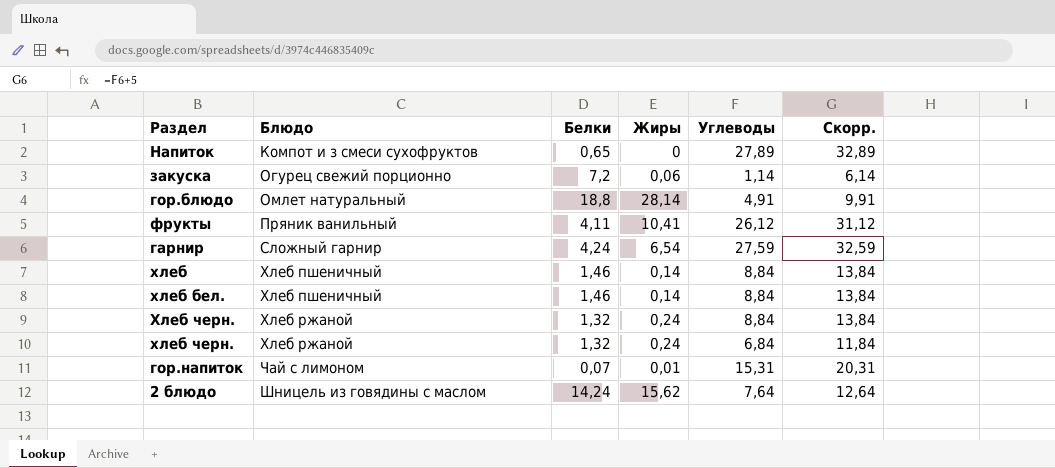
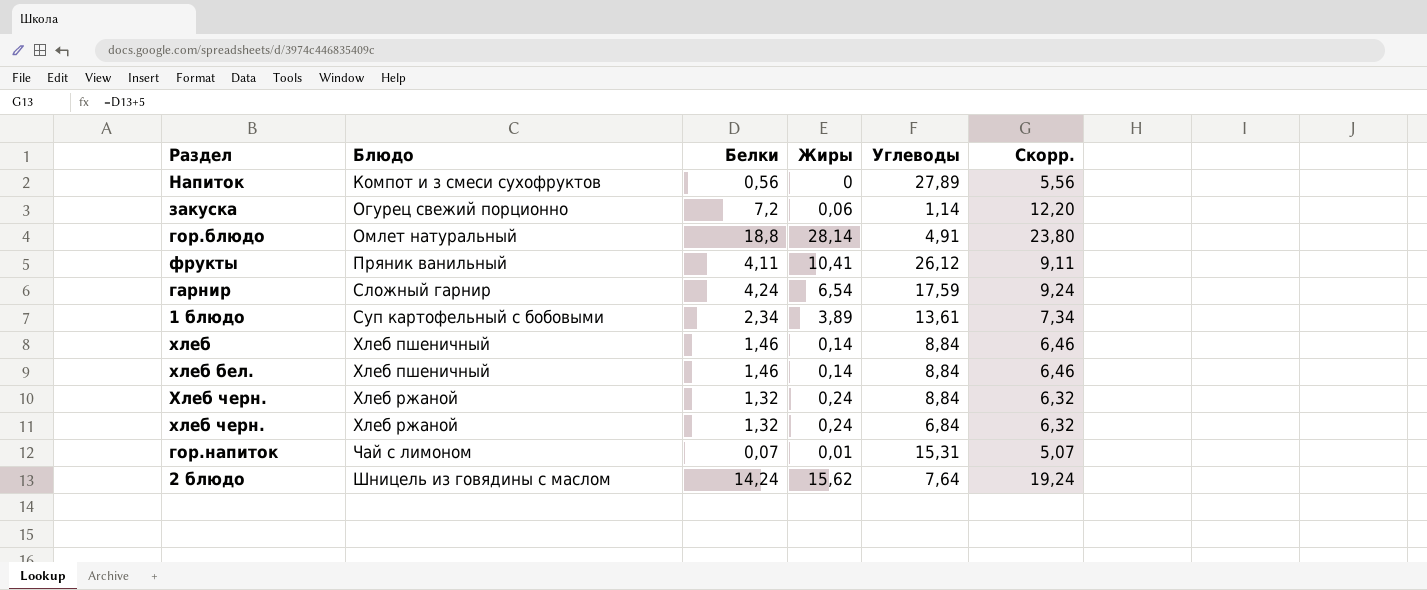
column Скорр. | formula: [Углеводы] + 5 -> [Белки] + 5
Напиток | Белки: 0,65 -> 0,56
гарнир | Углеводы: 27,59 -> 17,59
row 1 блюдо: none -> Суп картофельный с бобовыми | 2,34 | 3,89 | 13,61 | 7,34

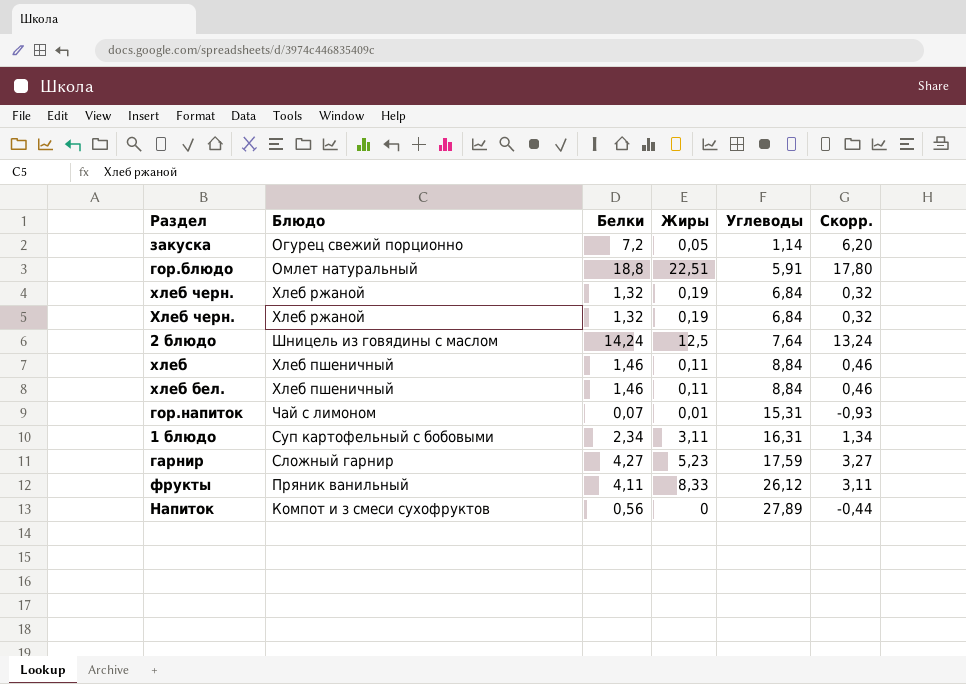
row order: Блюдо ascending -> Углеводы ascending
column Скорр. | formula: [Белки] + 5 -> [Белки] - 1
закуска | Жиры: 0,06 -> 0,05
гор.блюдо | Жиры: 28,14 -> 22,51
гор.блюдо | Углеводы: 4,91 -> 5,91
хлеб черн. | Жиры: 0,24 -> 0,19
Хлеб черн. | Жиры: 0,24 -> 0,19
Хлеб черн. | Углеводы: 8,84 -> 6,84
2 блюдо | Жиры: 15,62 -> 12,5
хлеб | Жиры: 0,14 -> 0,11
хлеб бел. | Жиры: 0,14 -> 0,11
1 блюдо | Жиры: 3,89 -> 3,11
1 блюдо | Углеводы: 13,61 -> 16,31
гарнир | Белки: 4,24 -> 4,27
гарнир | Жиры: 6,54 -> 5,23
фрукты | Жиры: 10,41 -> 8,33

